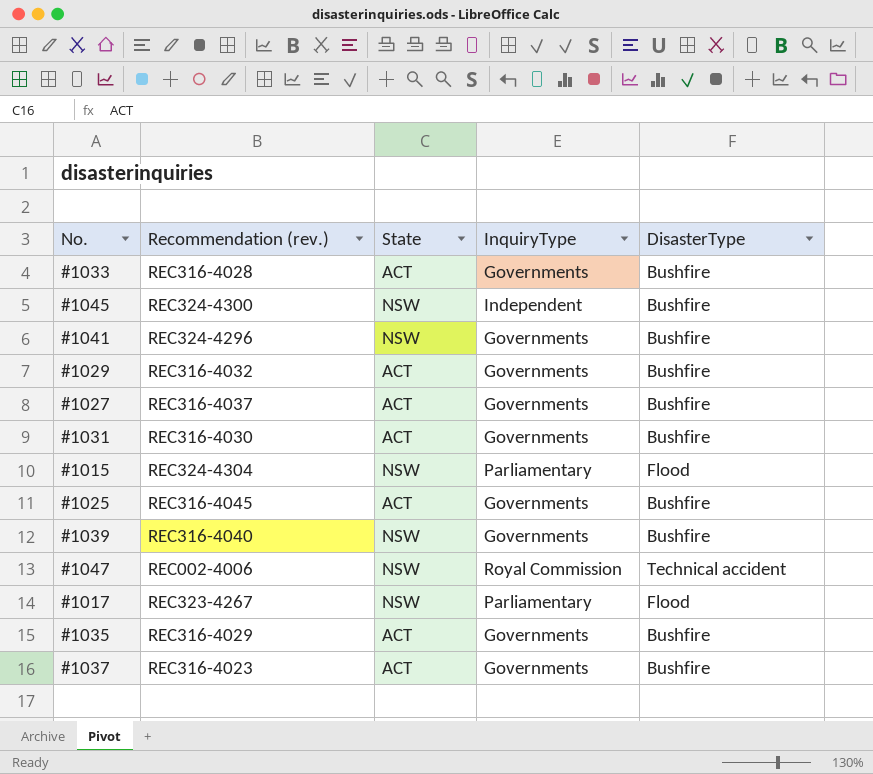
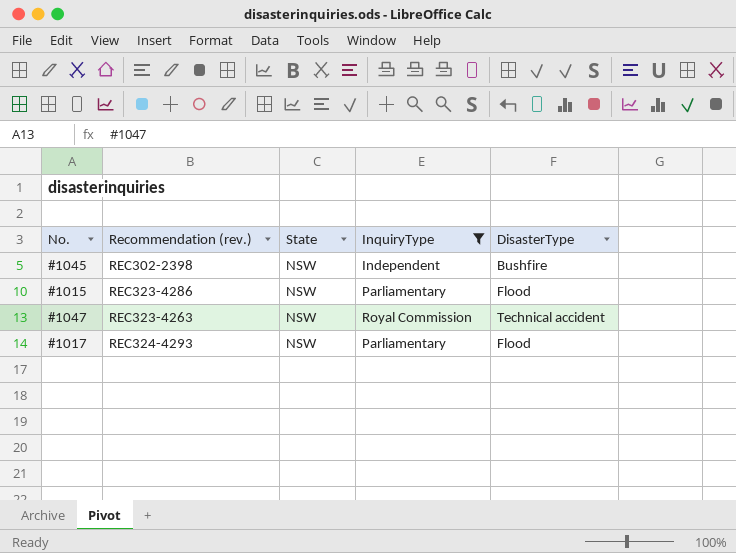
filter: none -> InquiryType != Governments
#1045 | Recommendation (rev.): REC324-4300 -> REC302-2398
#1015 | Recommendation (rev.): REC324-4304 -> REC323-4286
#1047 | Recommendation (rev.): REC002-4006 -> REC323-4263
#1017 | Recommendation (rev.): REC323-4267 -> REC324-4293

